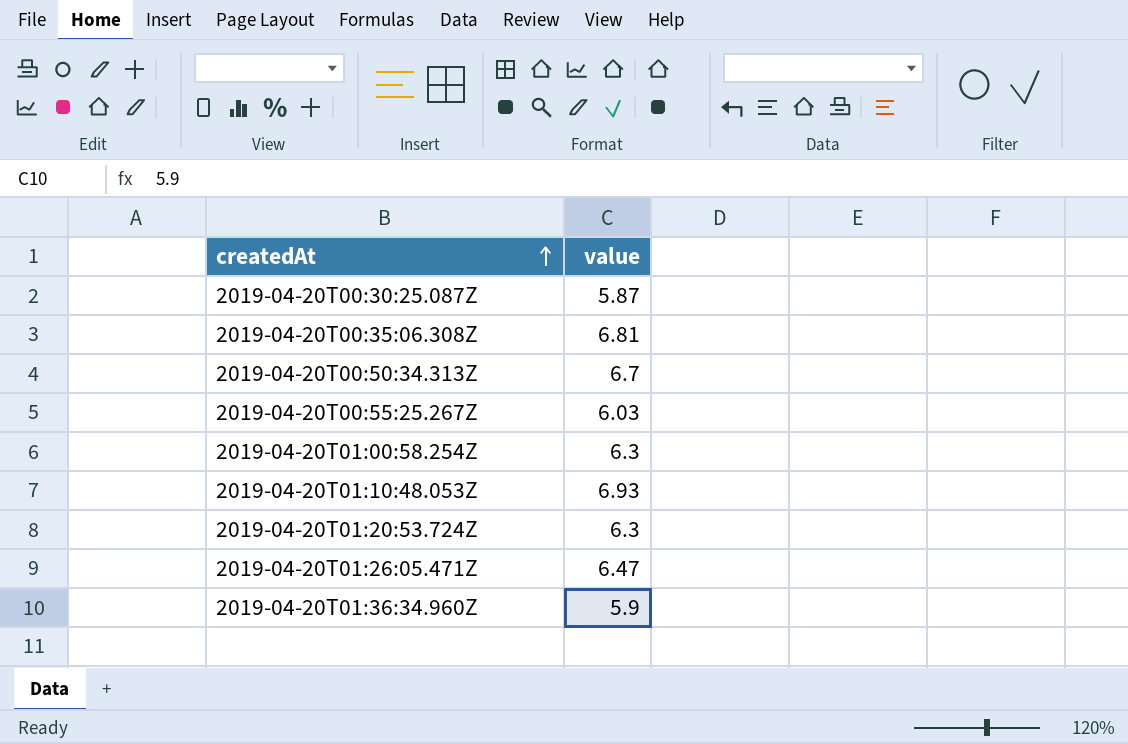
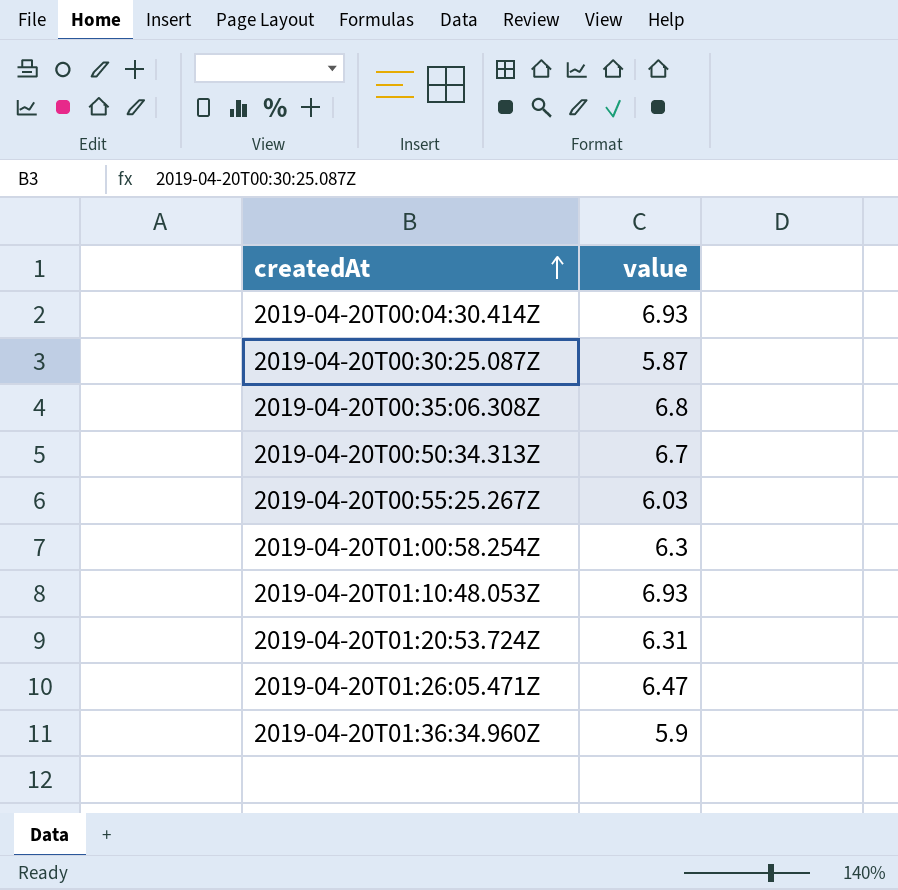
row 2019-04-20T00:04:30.414Z: none -> 6.93
2019-04-20T00:35:06.308Z | value: 6.81 -> 6.8
2019-04-20T01:20:53.724Z | value: 6.3 -> 6.31

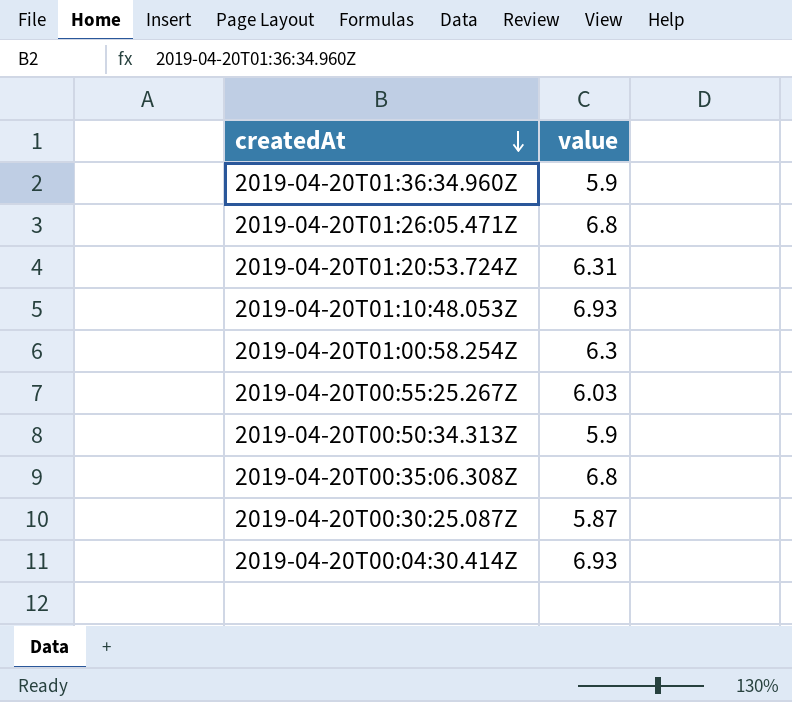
row order: createdAt ascending -> createdAt descending
2019-04-20T01:26:05.471Z | value: 6.47 -> 6.8
2019-04-20T00:50:34.313Z | value: 6.7 -> 5.9

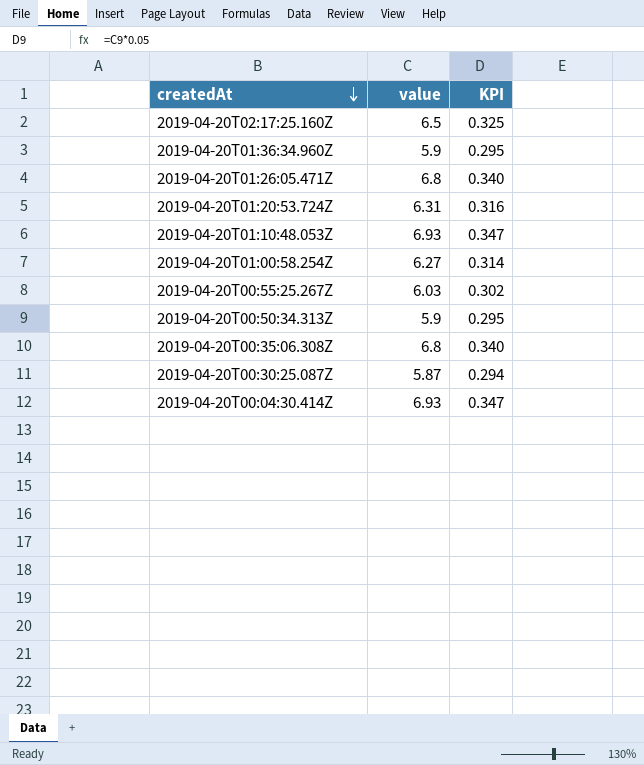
column KPI | formula: none -> [value] * 0.05
row 2019-04-20T02:17:25.160Z: none -> 6.5 | 0.325
2019-04-20T01:00:58.254Z | value: 6.3 -> 6.27

